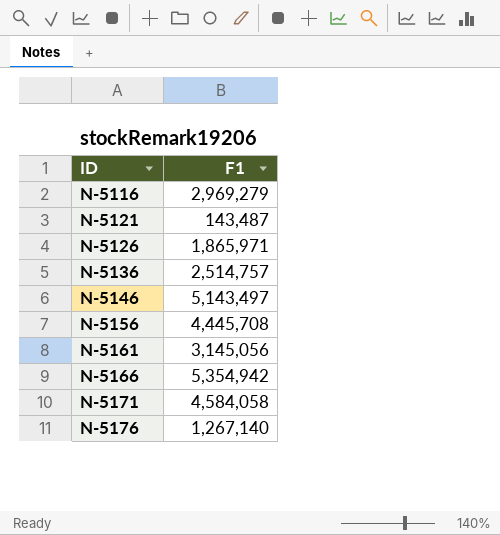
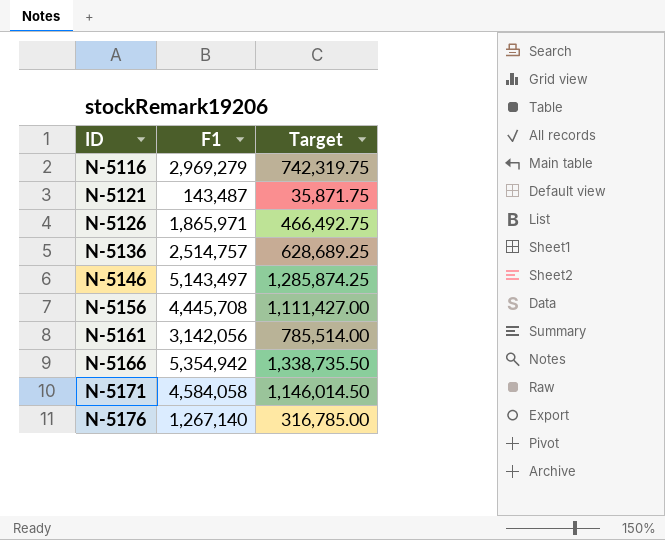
column Target | formula: none -> [F1] * 0.25
N-5161 | F1: 3,145,056 -> 3,142,056

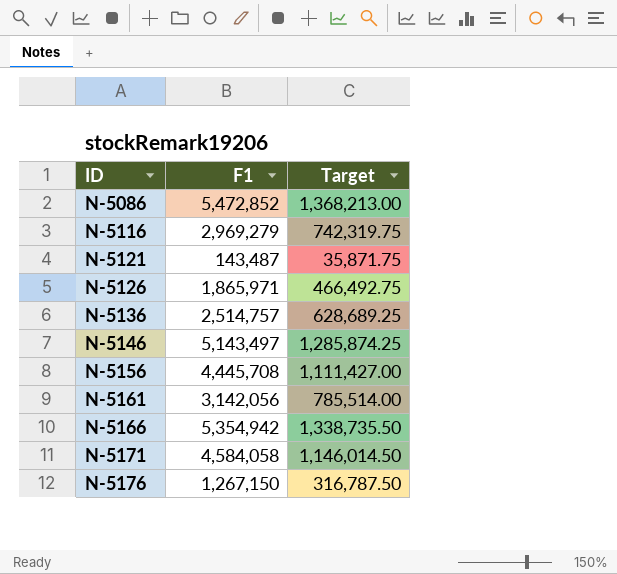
row N-5086: none -> 5,472,852 | 1,368,213.00
N-5176 | F1: 1,267,140 -> 1,267,150
N-5176 | Target: 316,785.00 -> 316,787.50

